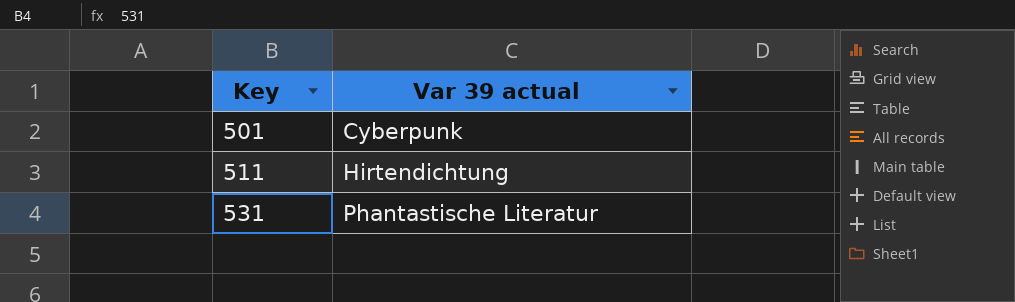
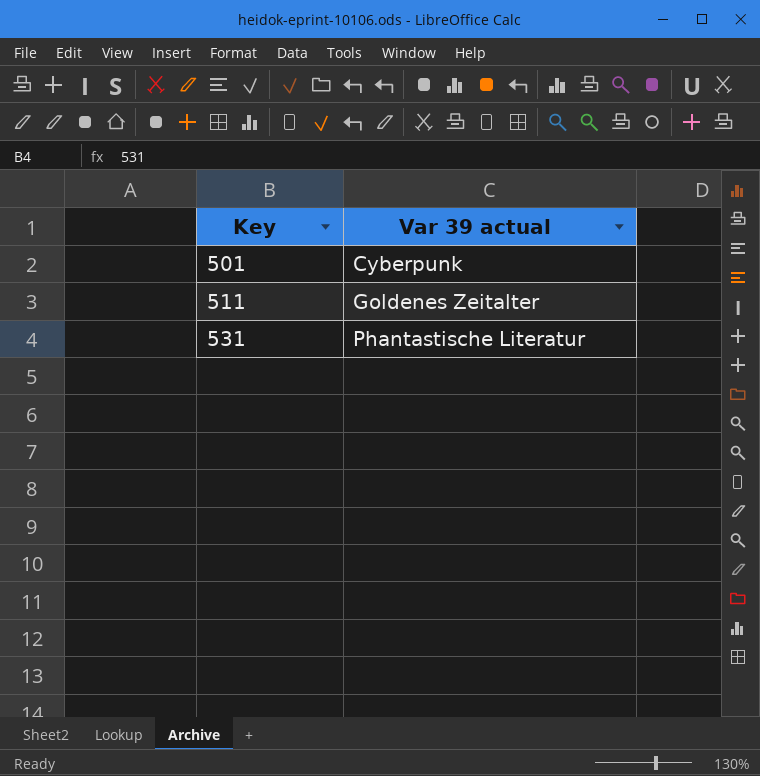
511 | Var 39 actual: Hirtendichtung -> Goldenes Zeitalter

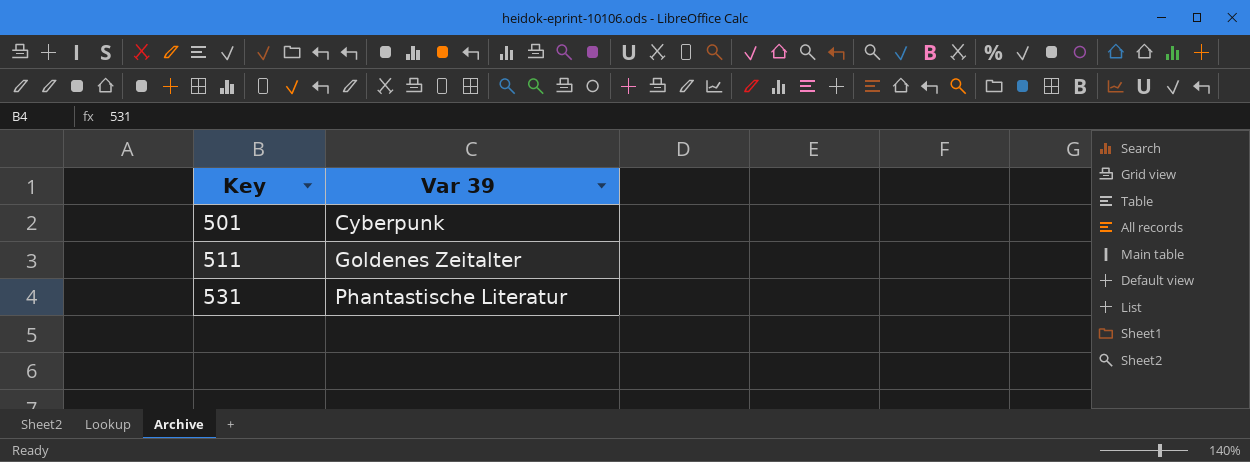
column name: Var 39 actual -> Var 39

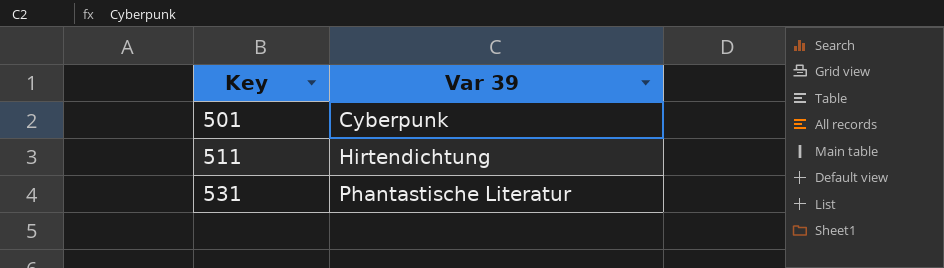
511 | Var 39: Goldenes Zeitalter -> Hirtendichtung

